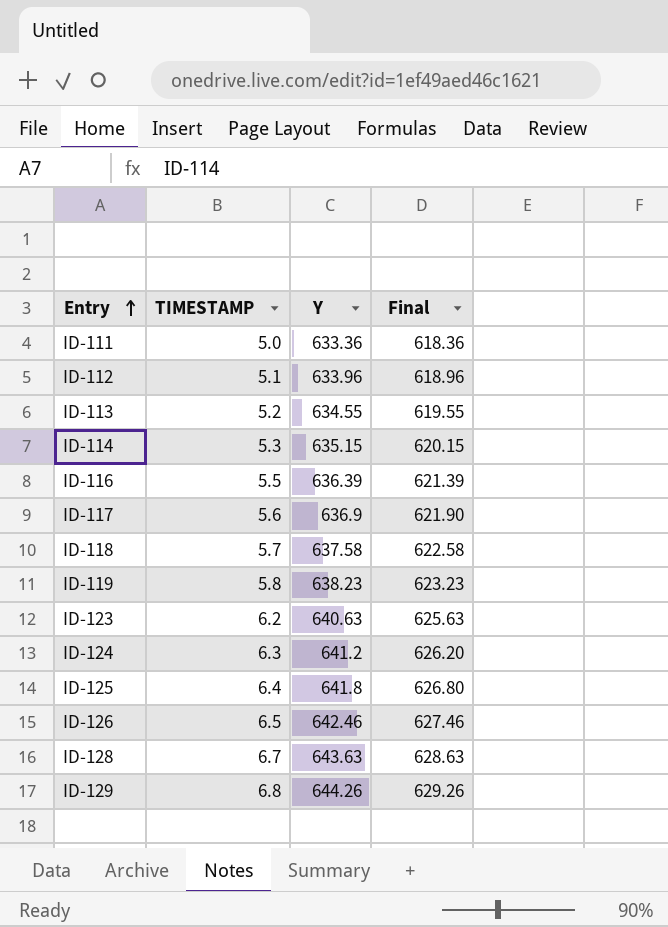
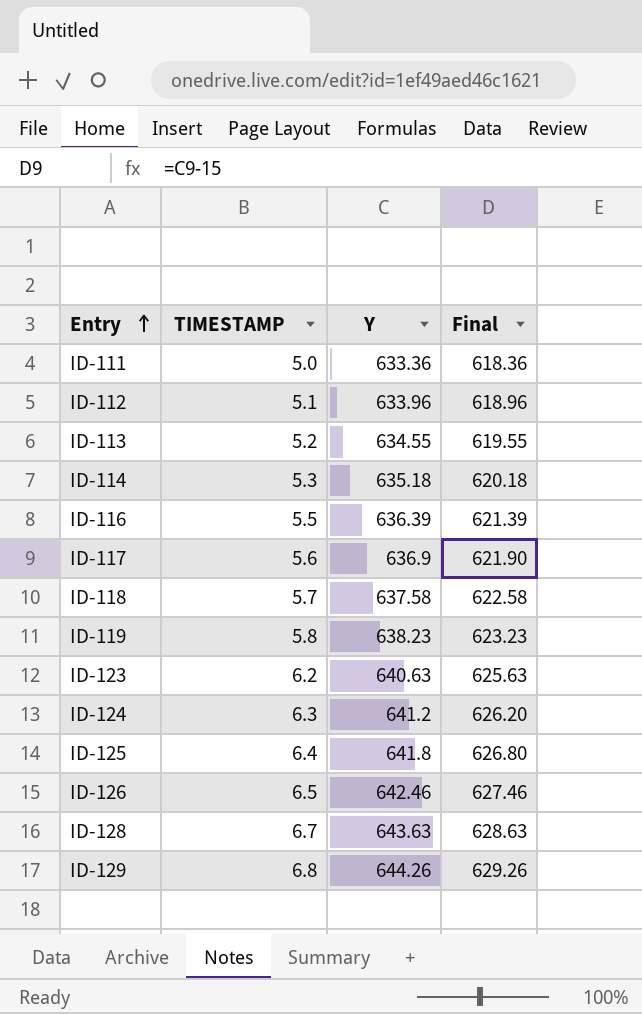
ID-114 | Y: 635.15 -> 635.18
ID-114 | Final: 620.15 -> 620.18

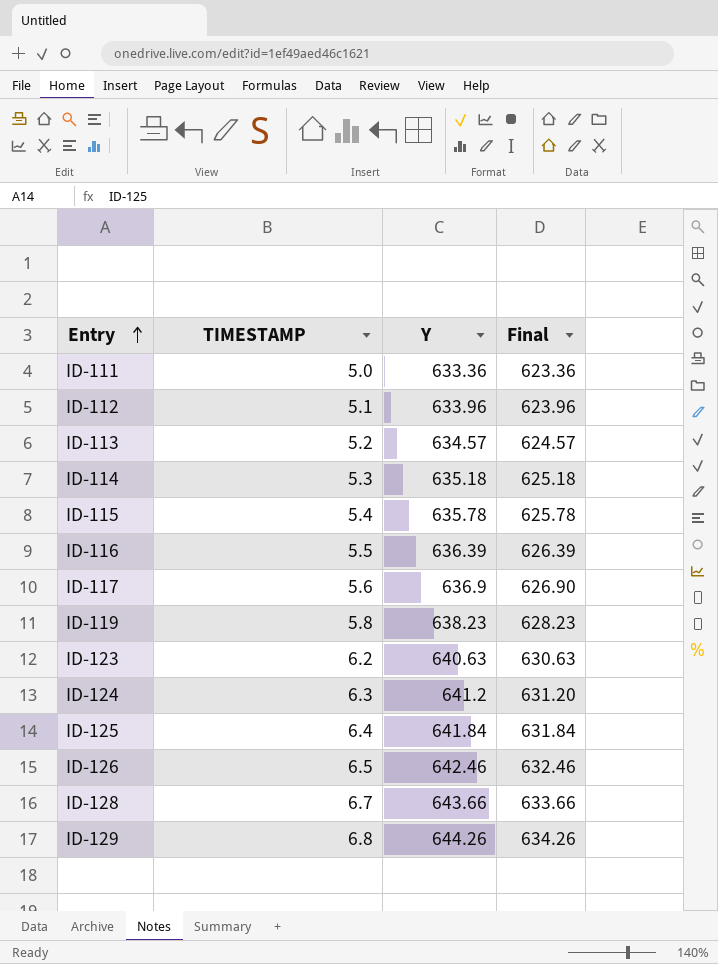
column Final | formula: [Y] - 15 -> [Y] - 10
row ID-118: 5.7 | 637.58 | 622.58 -> none
ID-113 | Y: 634.55 -> 634.57
row ID-115: none -> 5.4 | 635.78 | 625.78
ID-125 | Y: 641.8 -> 641.84
ID-128 | Y: 643.63 -> 643.66

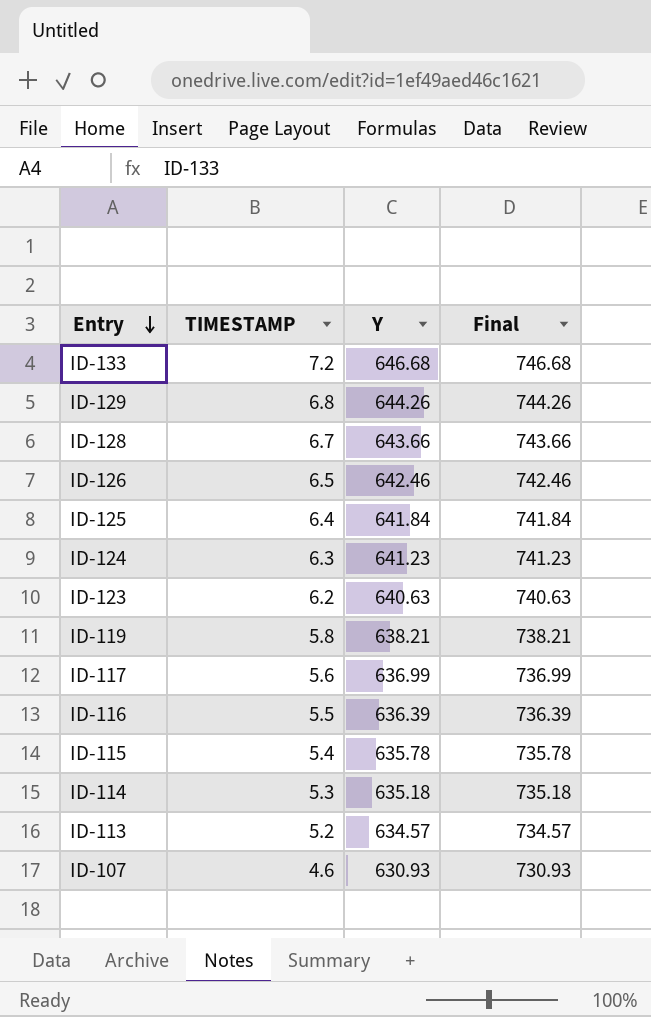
row order: Entry ascending -> Entry descending
column Final | formula: [Y] - 10 -> [Y] + 100
row ID-111: 5.0 | 633.36 | 623.36 -> none
row ID-112: 5.1 | 633.96 | 623.96 -> none
row ID-133: none -> 7.2 | 646.68 | 746.68
ID-124 | Y: 641.2 -> 641.23
ID-119 | Y: 638.23 -> 638.21
ID-117 | Y: 636.9 -> 636.99
row ID-107: none -> 4.6 | 630.93 | 730.93

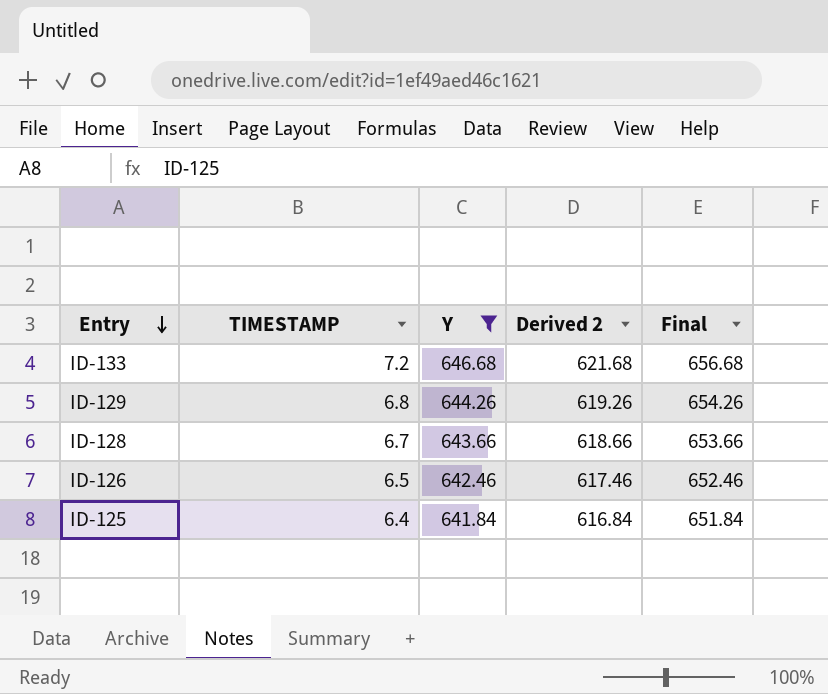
filter: none -> Y >= 641.84
column Derived 2 | formula: none -> [Y] - 25
column Final | formula: [Y] + 100 -> [Y] + 10

